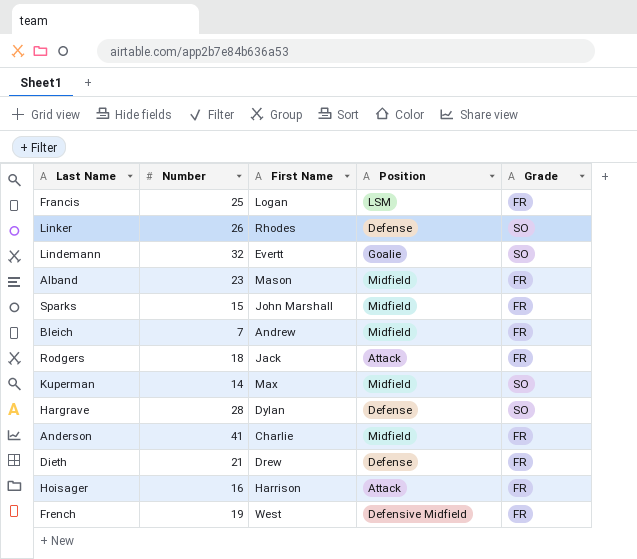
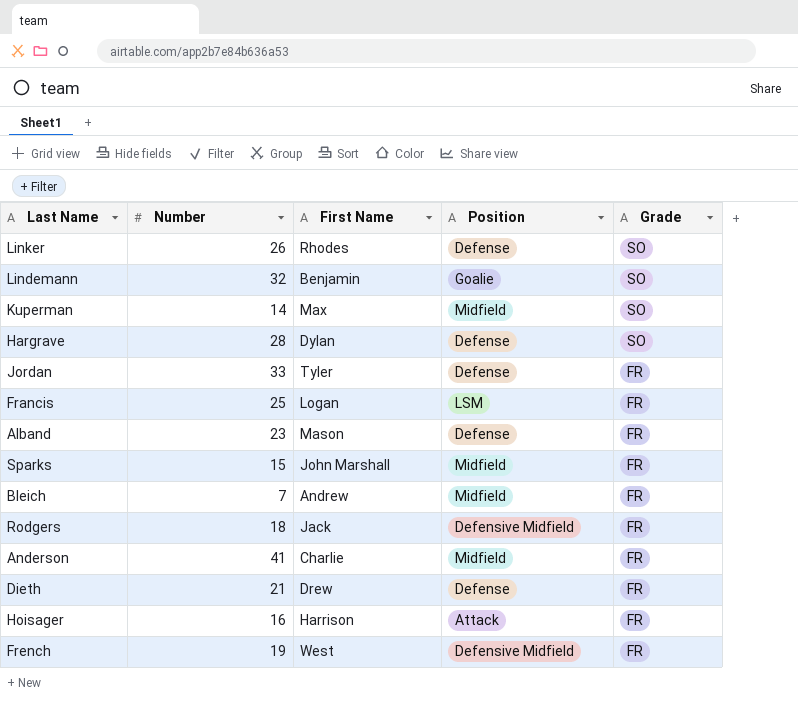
row order: none -> Grade descending
Lindemann | First Name: Evertt -> Benjamin
row Jordan: none -> 33 | Tyler | Defense | FR
Alband | Position: Midfield -> Defense
Rodgers | Position: Attack -> Defensive Midfield

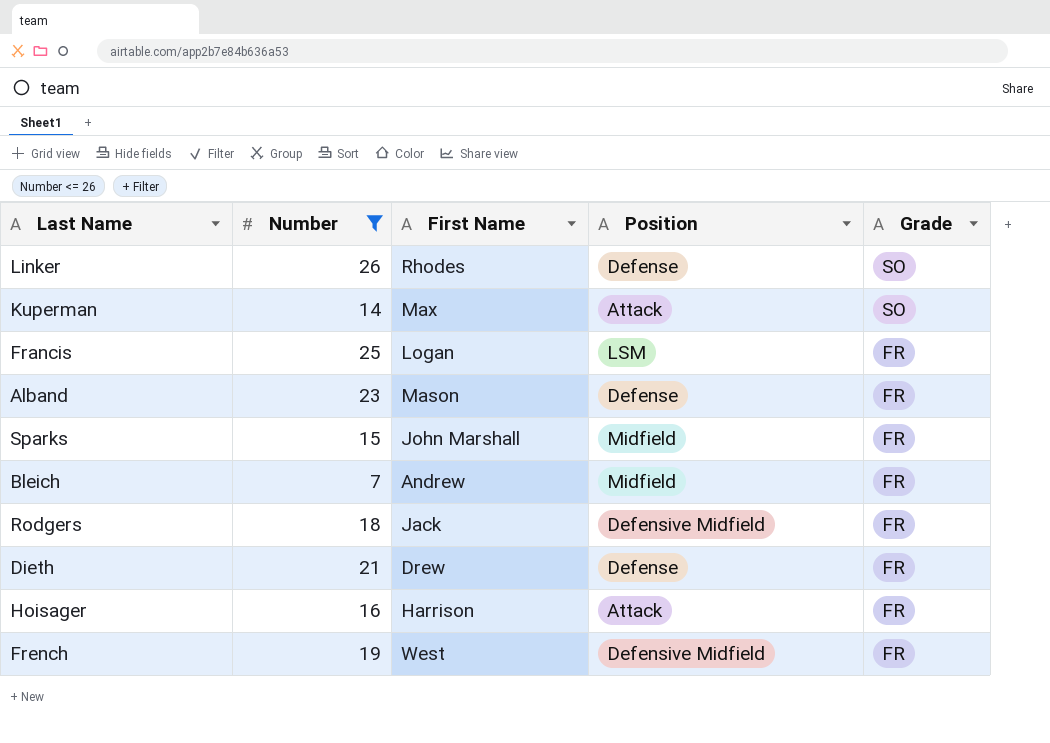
filter: none -> Number <= 26
Kuperman | Position: Midfield -> Attack

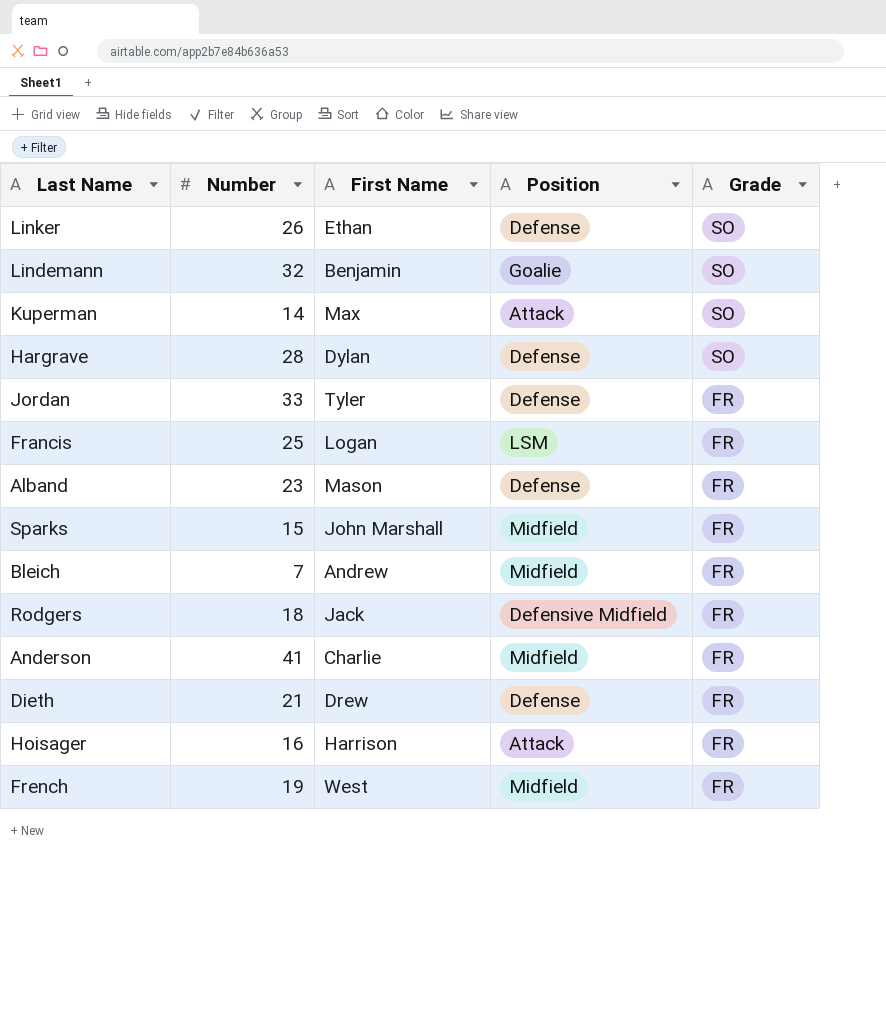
filter: Number <= 26 -> none
Linker | First Name: Rhodes -> Ethan
French | Position: Defensive Midfield -> Midfield

